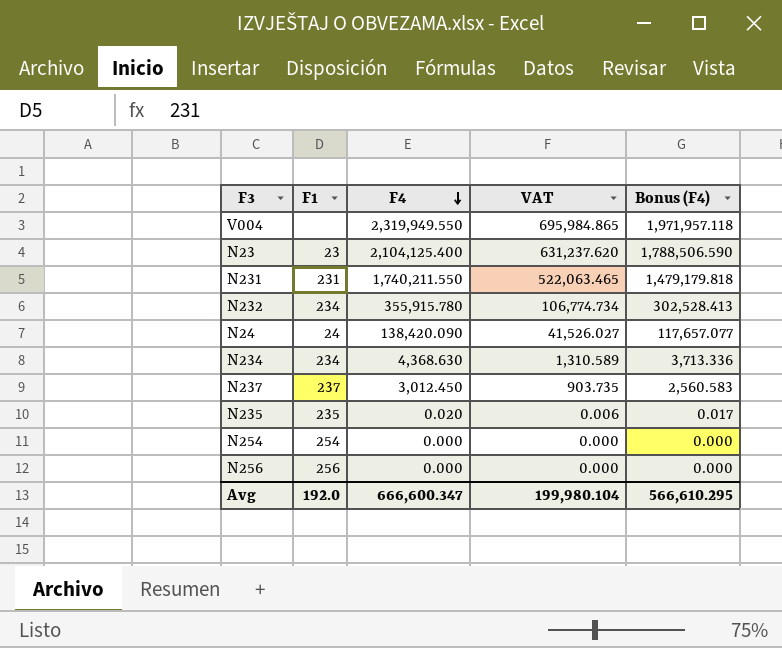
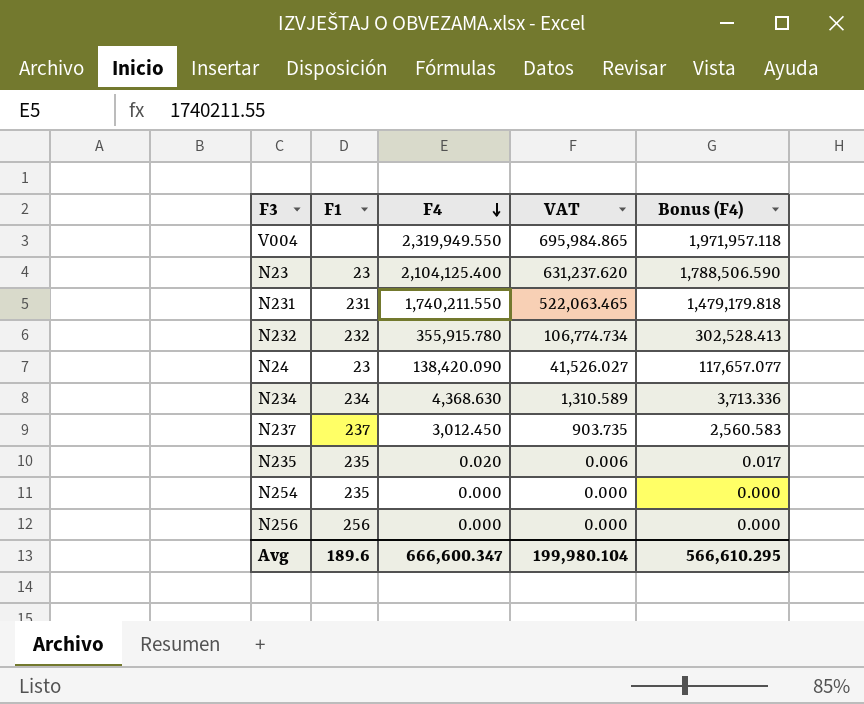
N232 | F1: 234 -> 232
N24 | F1: 24 -> 23
N254 | F1: 254 -> 235
Avg | F1: 192.0 -> 189.6

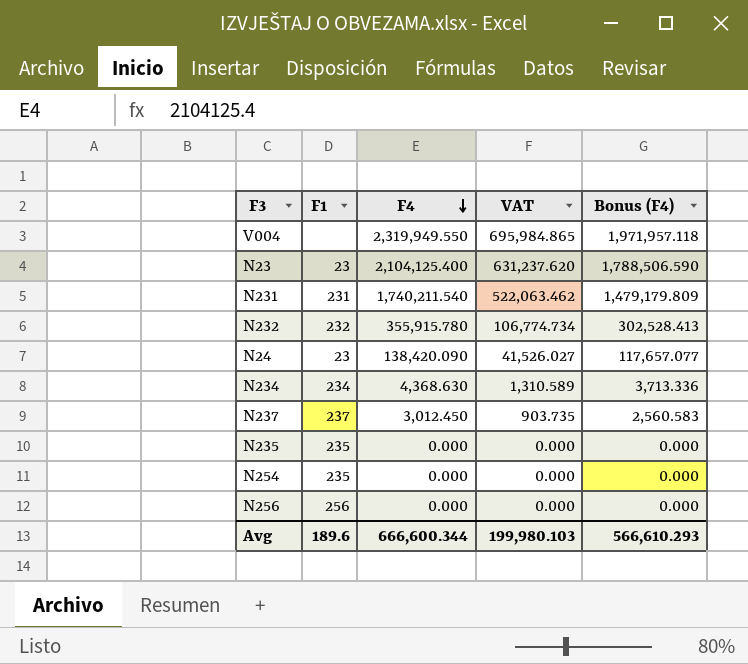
N231 | F4: 1,740,211.550 -> 1,740,211.540
N231 | VAT: 522,063.465 -> 522,063.462
N231 | Bonus (F4): 1,479,179.818 -> 1,479,179.809
N235 | F4: 0.020 -> 0.000
N235 | VAT: 0.006 -> 0.000
N235 | Bonus (F4): 0.017 -> 0.000
Avg | F4: 666,600.347 -> 666,600.344
Avg | VAT: 199,980.104 -> 199,980.103
Avg | Bonus (F4): 566,610.295 -> 566,610.293

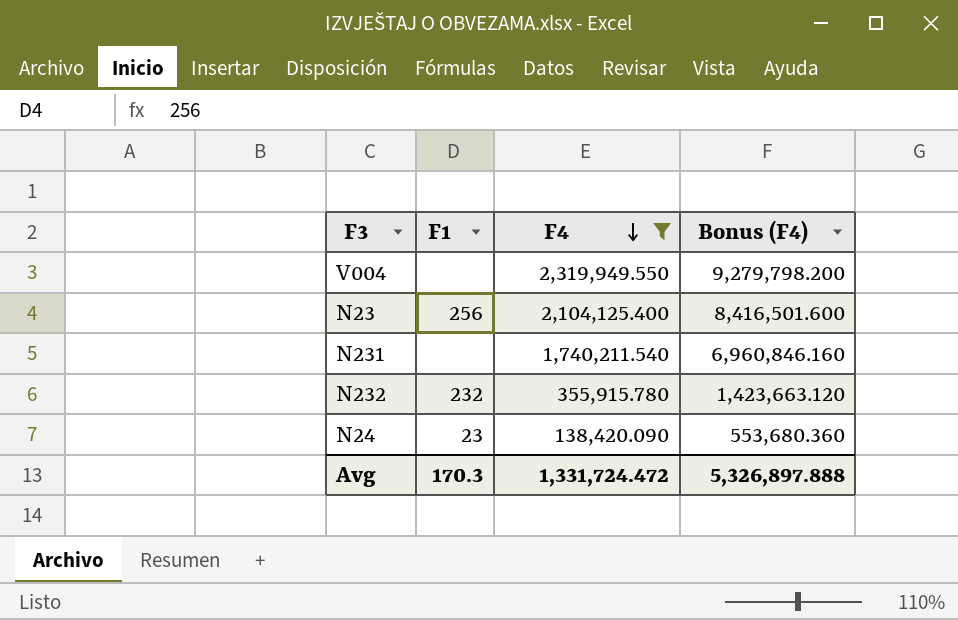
filter: none -> F4 >= 138,420.090
column VAT | formula: [F4] * 0.3 -> none
column Bonus (F4) | formula: [F4] * 0.85 -> [F4] * 4
N23 | F1: 23 -> 256
N231 | F1: 231 -> none
Avg | F1: 189.6 -> 170.3
Avg | F4: 666,600.344 -> 1,331,724.472
Avg | Bonus (F4): 566,610.293 -> 5,326,897.888

